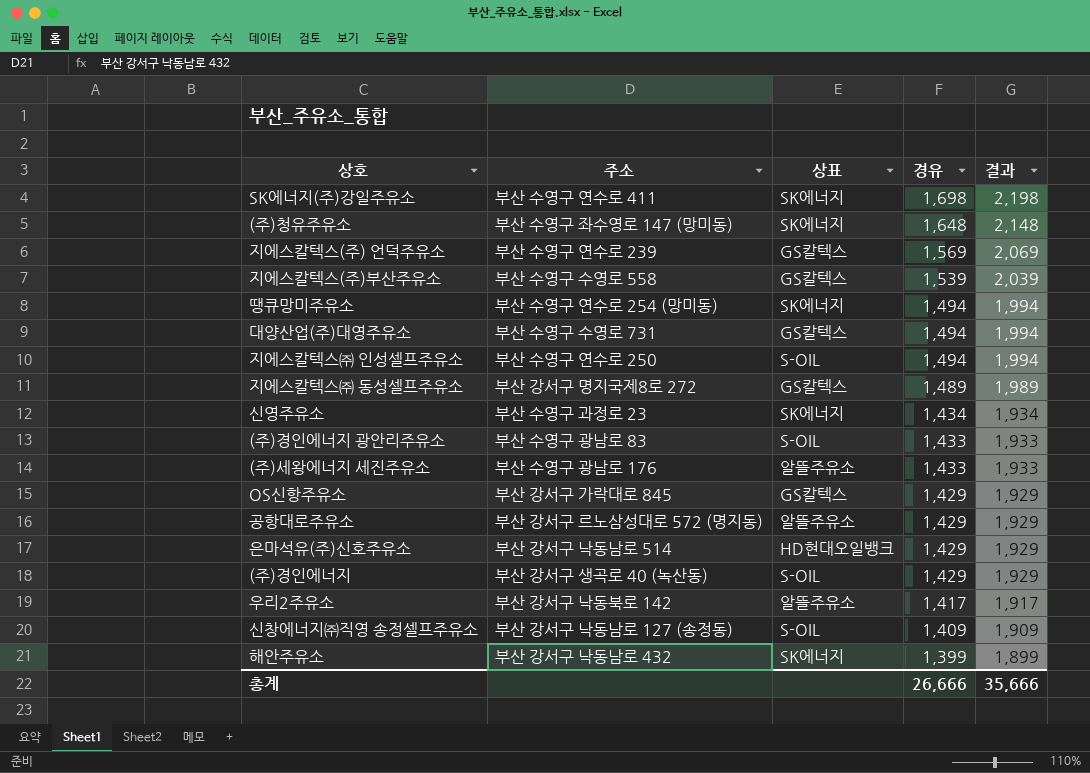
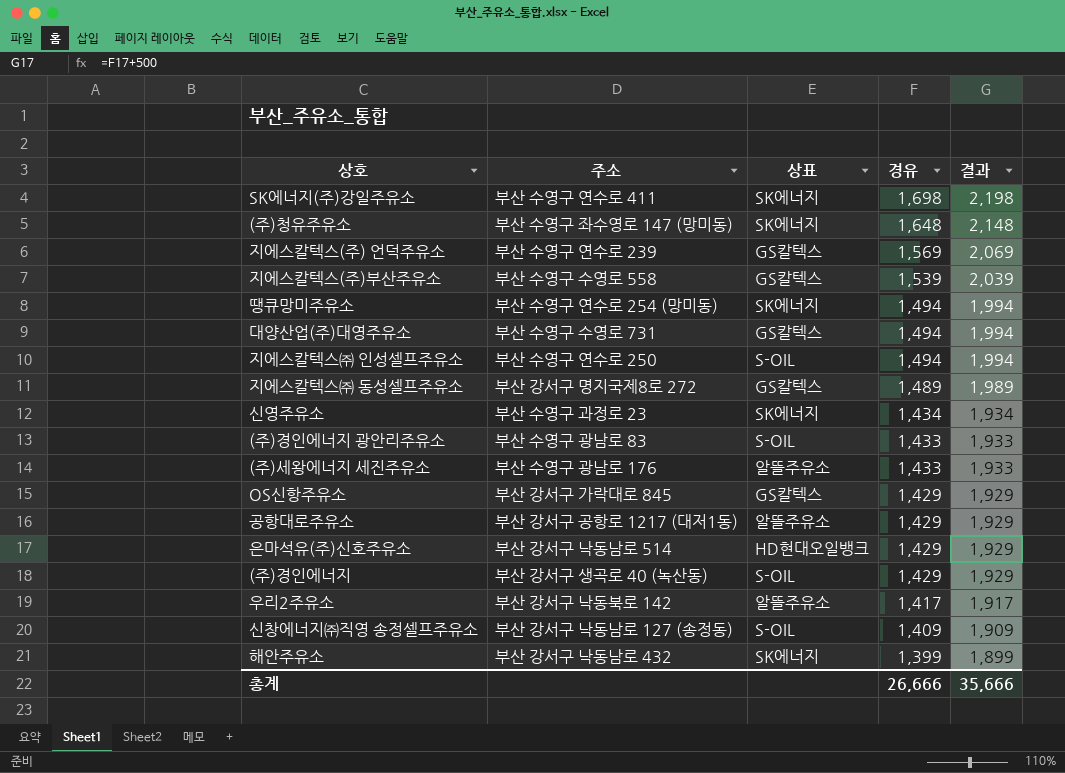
공항대로주유소 | 주소: 부산 강서구 르노삼성대로 572 (명지동) -> 부산 강서구 공항로 1217 (대저1동)

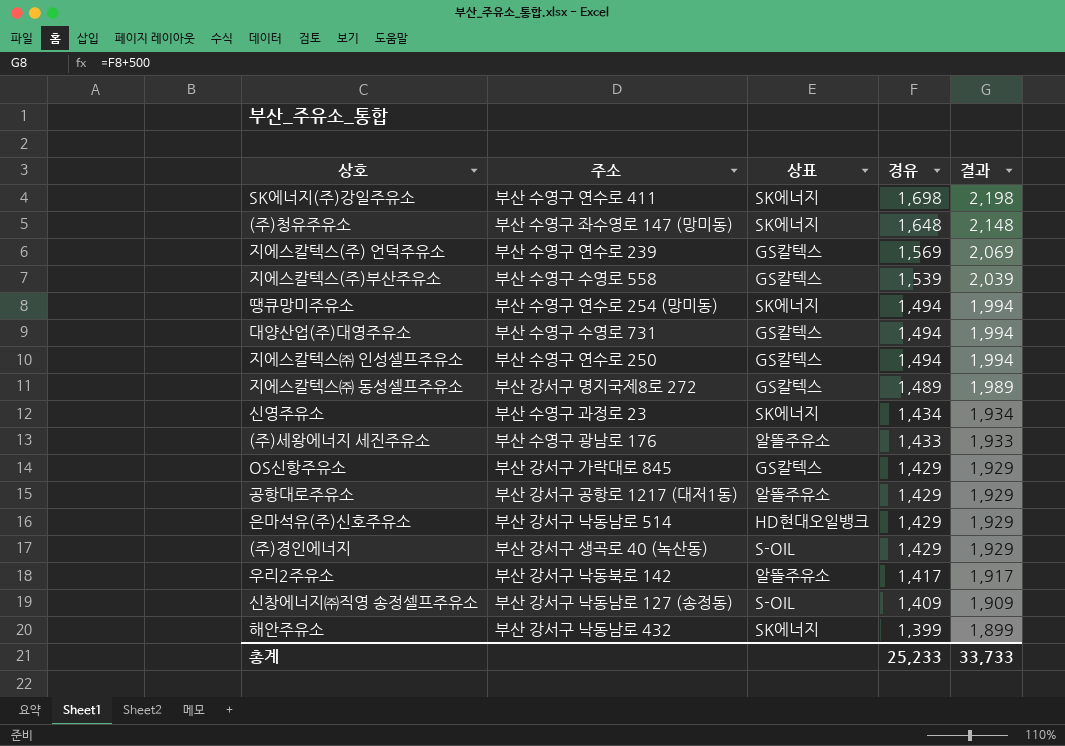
row (주)경인에너지 광안리주유소: 부산 수영구 광남로 83 | S-OIL | 1,433 | 1,933 -> none
지에스칼텍스㈜ 인성셀프주유소 | 상표: S-OIL -> GS칼텍스
총계 | 경유: 26,666 -> 25,233
총계 | 결과: 35,666 -> 33,733

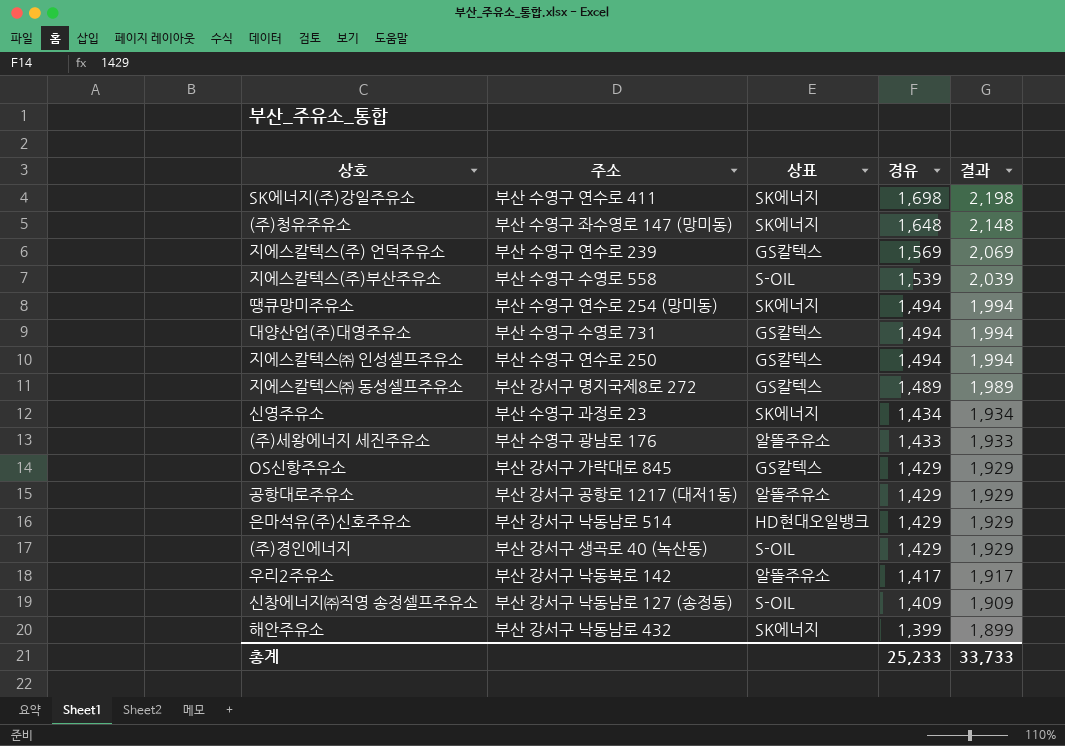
지에스칼텍스(주)부산주유소 | 상표: GS칼텍스 -> S-OIL

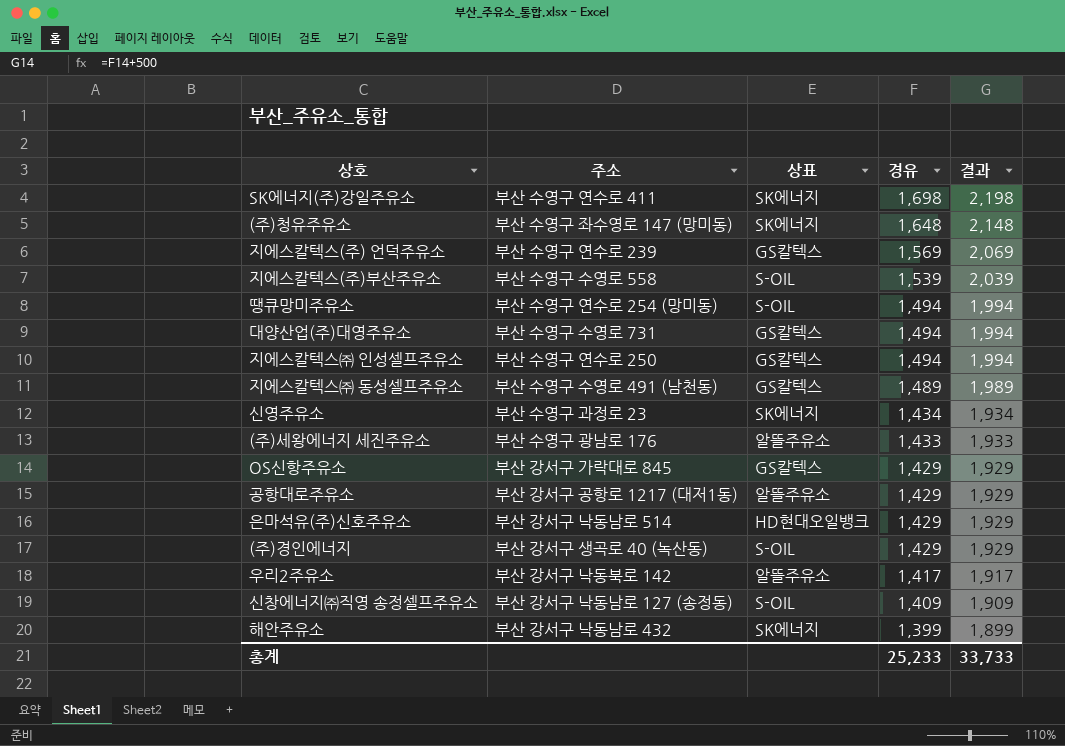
땡큐망미주유소 | 상표: SK에너지 -> S-OIL
지에스칼텍스㈜ 동성셀프주유소 | 주소: 부산 강서구 명지국제8로 272 -> 부산 수영구 수영로 491 (남천동)

